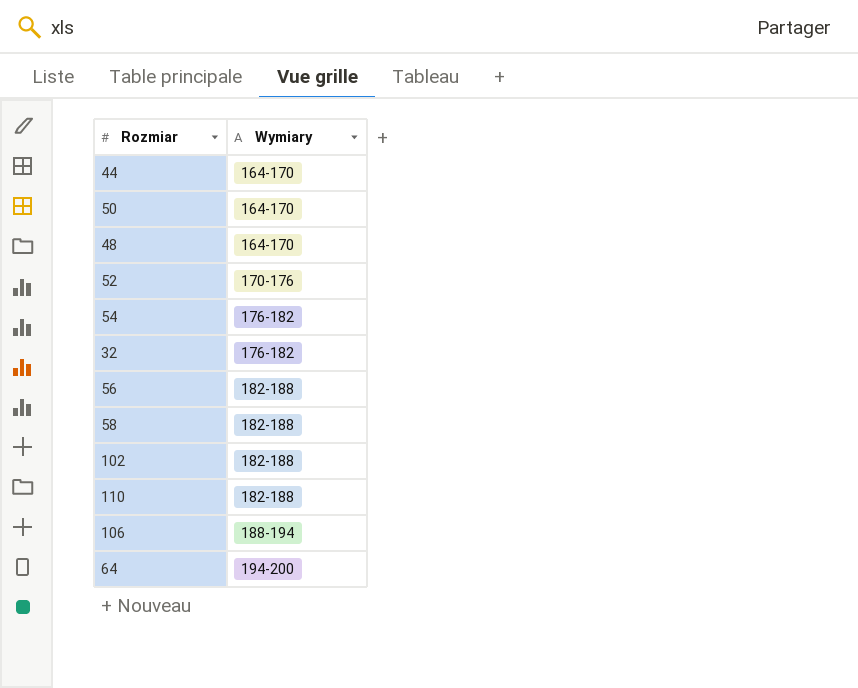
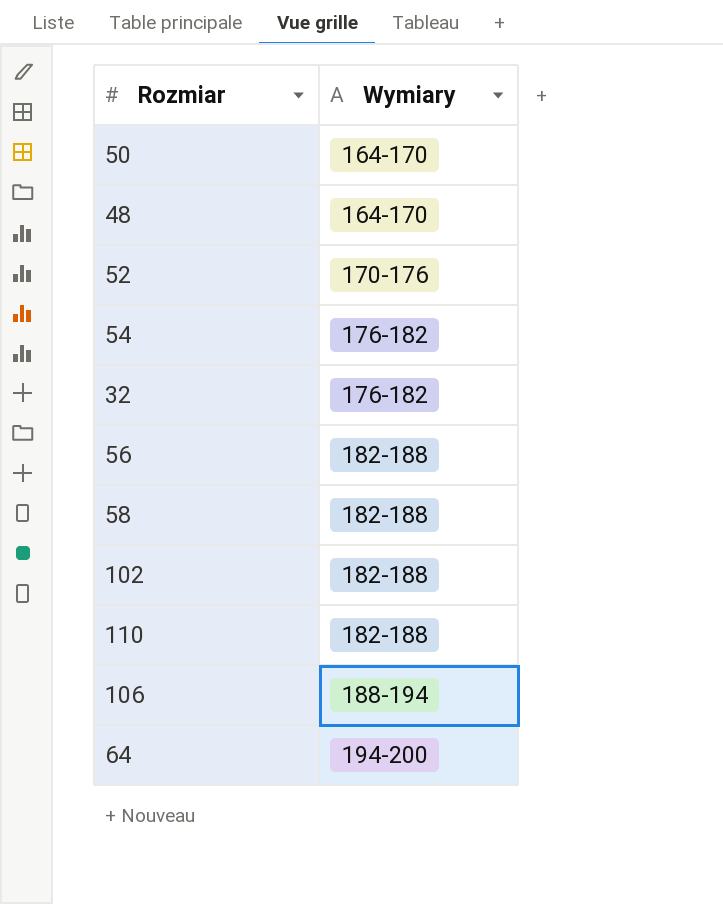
row 44: 164-170 -> none

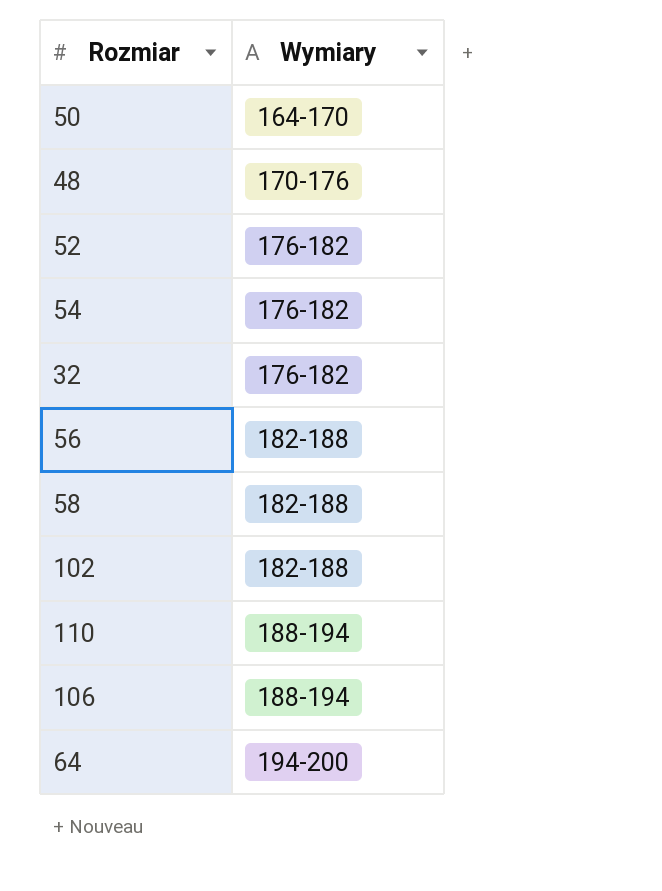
48 | Wymiary: 164-170 -> 170-176
52 | Wymiary: 170-176 -> 176-182
110 | Wymiary: 182-188 -> 188-194

